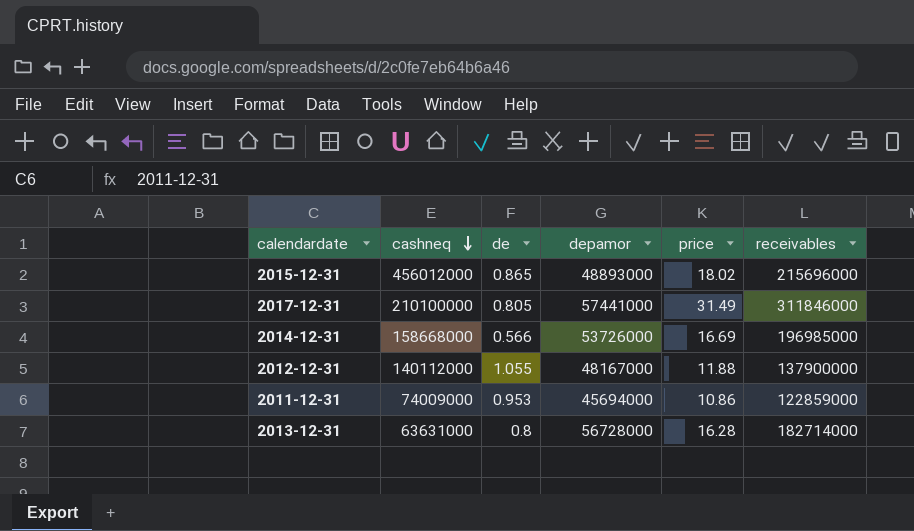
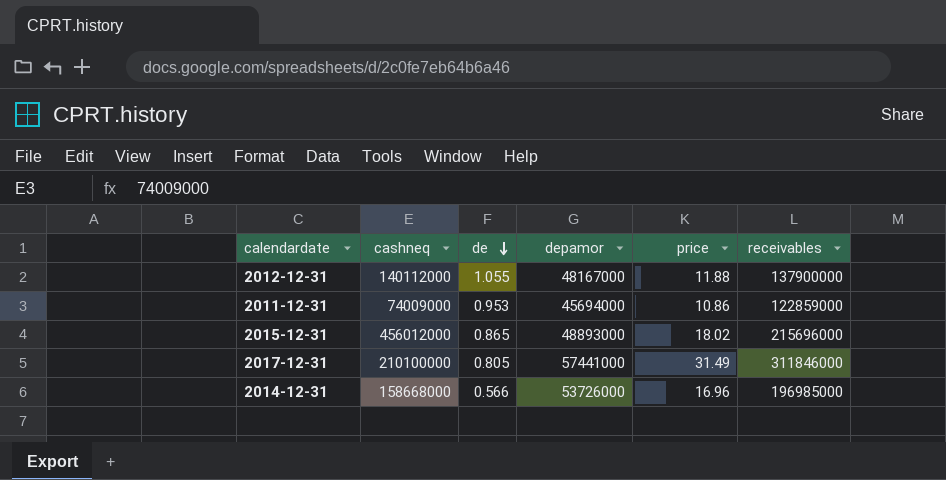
row order: cashneq descending -> de descending
row 2013-12-31: 63631000 | 0.8 | 56728000 | 16.28 | 182714000 -> none
2014-12-31 | price: 16.69 -> 16.96

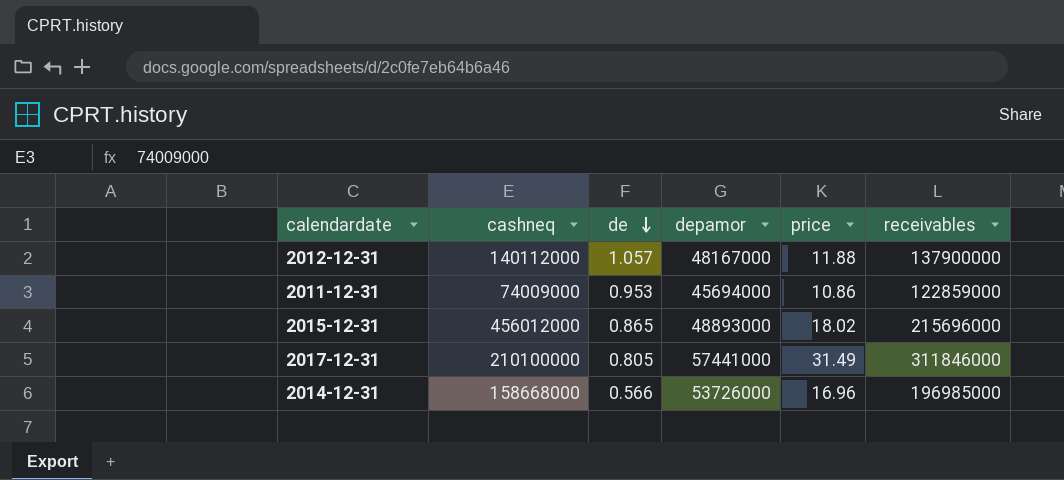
2012-12-31 | de: 1.055 -> 1.057

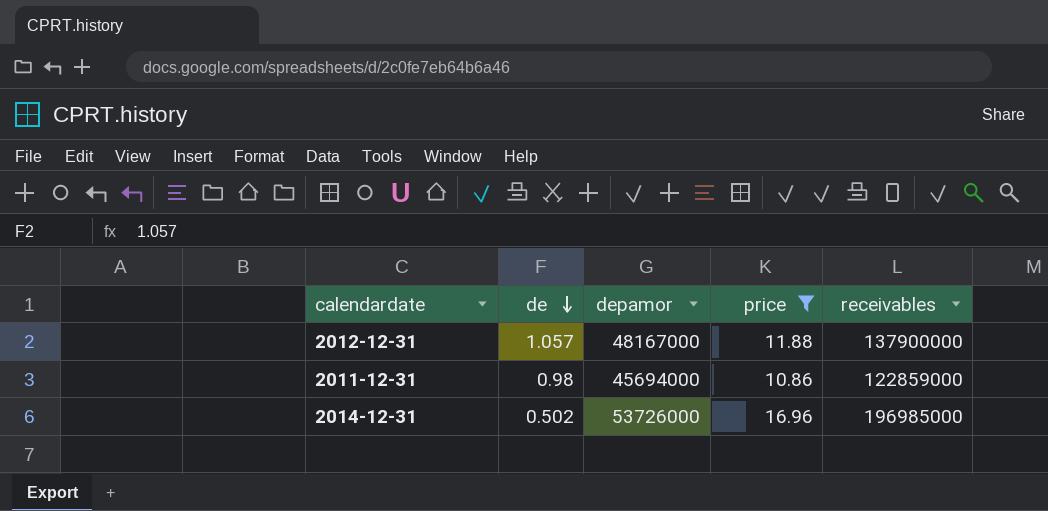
filter: none -> price <= 16.96
column cashneq | position: 2 -> none
2011-12-31 | de: 0.953 -> 0.98
2014-12-31 | de: 0.566 -> 0.502

